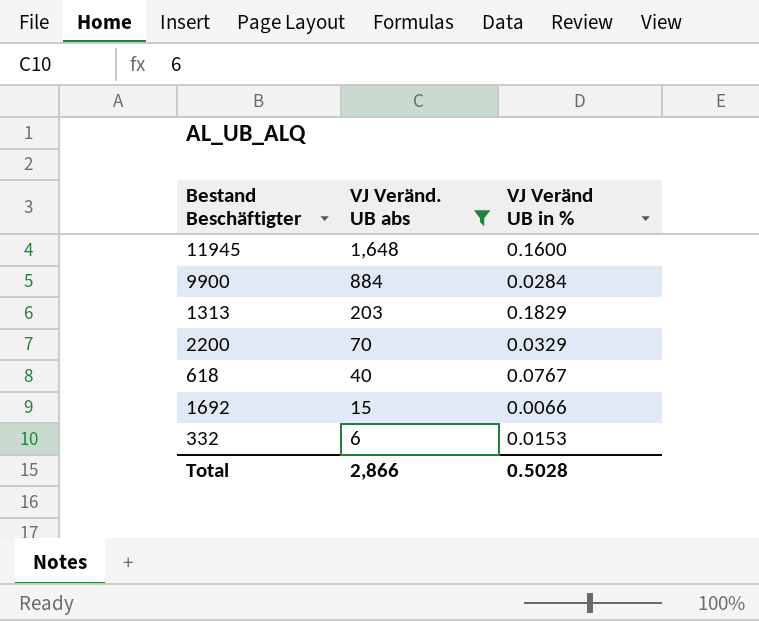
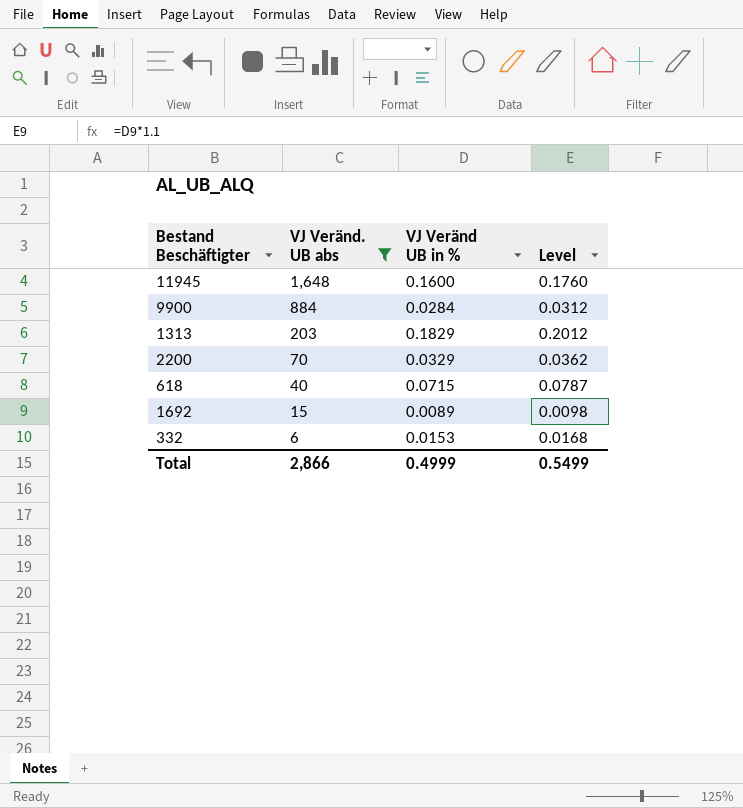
column Level | formula: none -> [VJ Veränd UB in %] * 1.1
618 | VJ Veränd UB in %: 0.0767 -> 0.0715
1692 | VJ Veränd UB in %: 0.0066 -> 0.0089
Total | VJ Veränd UB in %: 0.5028 -> 0.4999

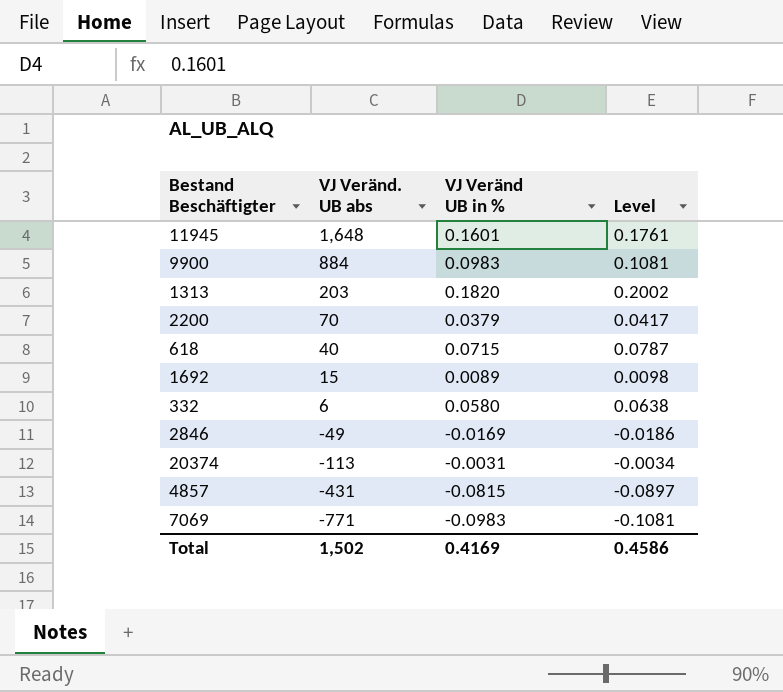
filter: VJ Veränd. UB abs >= 6 -> none
11945 | VJ Veränd UB in %: 0.1600 -> 0.1601
11945 | Level: 0.1760 -> 0.1761
9900 | VJ Veränd UB in %: 0.0284 -> 0.0983
9900 | Level: 0.0312 -> 0.1081
1313 | VJ Veränd UB in %: 0.1829 -> 0.1820
1313 | Level: 0.2012 -> 0.2002
2200 | VJ Veränd UB in %: 0.0329 -> 0.0379
2200 | Level: 0.0362 -> 0.0417
332 | VJ Veränd UB in %: 0.0153 -> 0.0580
332 | Level: 0.0168 -> 0.0638
Total | VJ Veränd. UB abs: 2,866 -> 1,502
Total | VJ Veränd UB in %: 0.4999 -> 0.4169
Total | Level: 0.5499 -> 0.4586

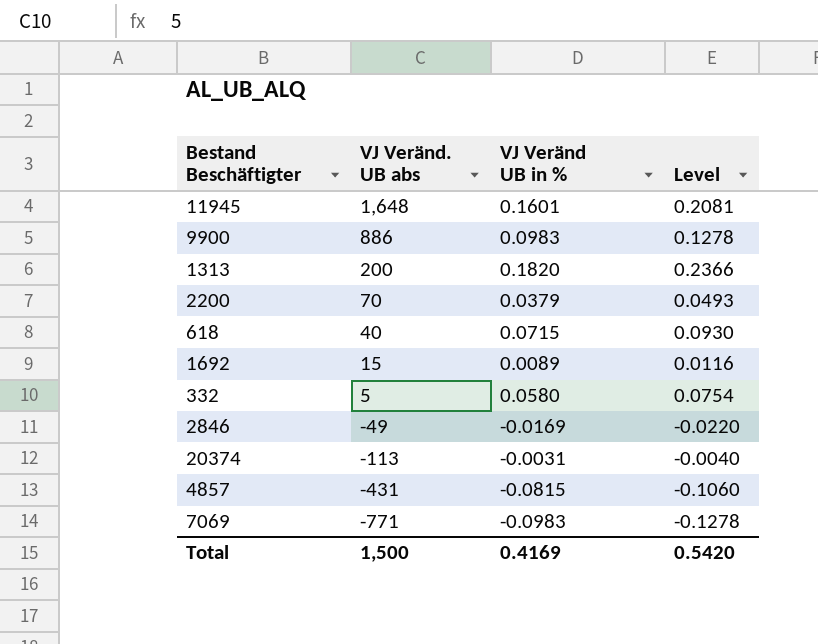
column Level | formula: [VJ Veränd UB in %] * 1.1 -> [VJ Veränd UB in %] * 1.3
9900 | VJ Veränd. UB abs: 884 -> 886
1313 | VJ Veränd. UB abs: 203 -> 200
332 | VJ Veränd. UB abs: 6 -> 5
Total | VJ Veränd. UB abs: 1,502 -> 1,500
Total | Level: 0.4586 -> 0.5420

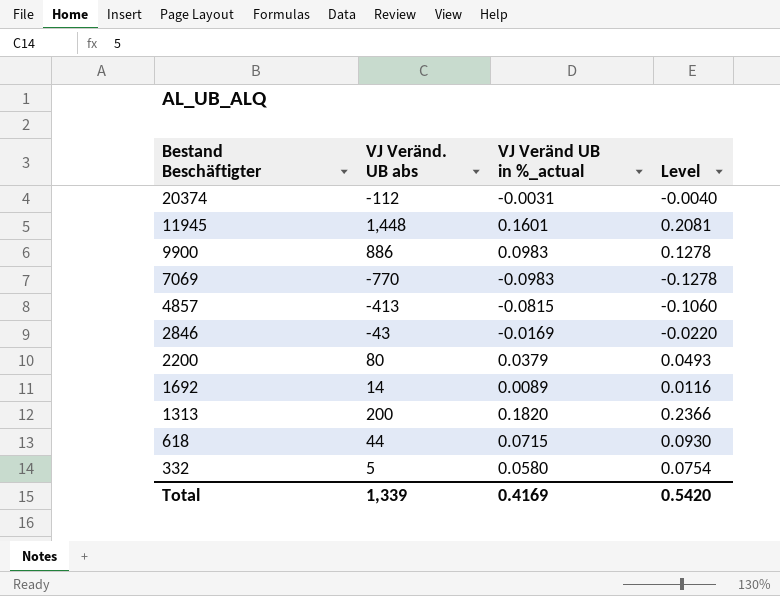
row order: VJ Veränd. UB abs descending -> Bestand Beschäftigter descending
column name: VJ Veränd UB in % -> VJ Veränd UB in %_actual
20374 | VJ Veränd. UB abs: -113 -> -112
11945 | VJ Veränd. UB abs: 1,648 -> 1,448
7069 | VJ Veränd. UB abs: -771 -> -770
4857 | VJ Veränd. UB abs: -431 -> -413
2846 | VJ Veränd. UB abs: -49 -> -43
2200 | VJ Veränd. UB abs: 70 -> 80
1692 | VJ Veränd. UB abs: 15 -> 14
618 | VJ Veränd. UB abs: 40 -> 44
Total | VJ Veränd. UB abs: 1,500 -> 1,339

